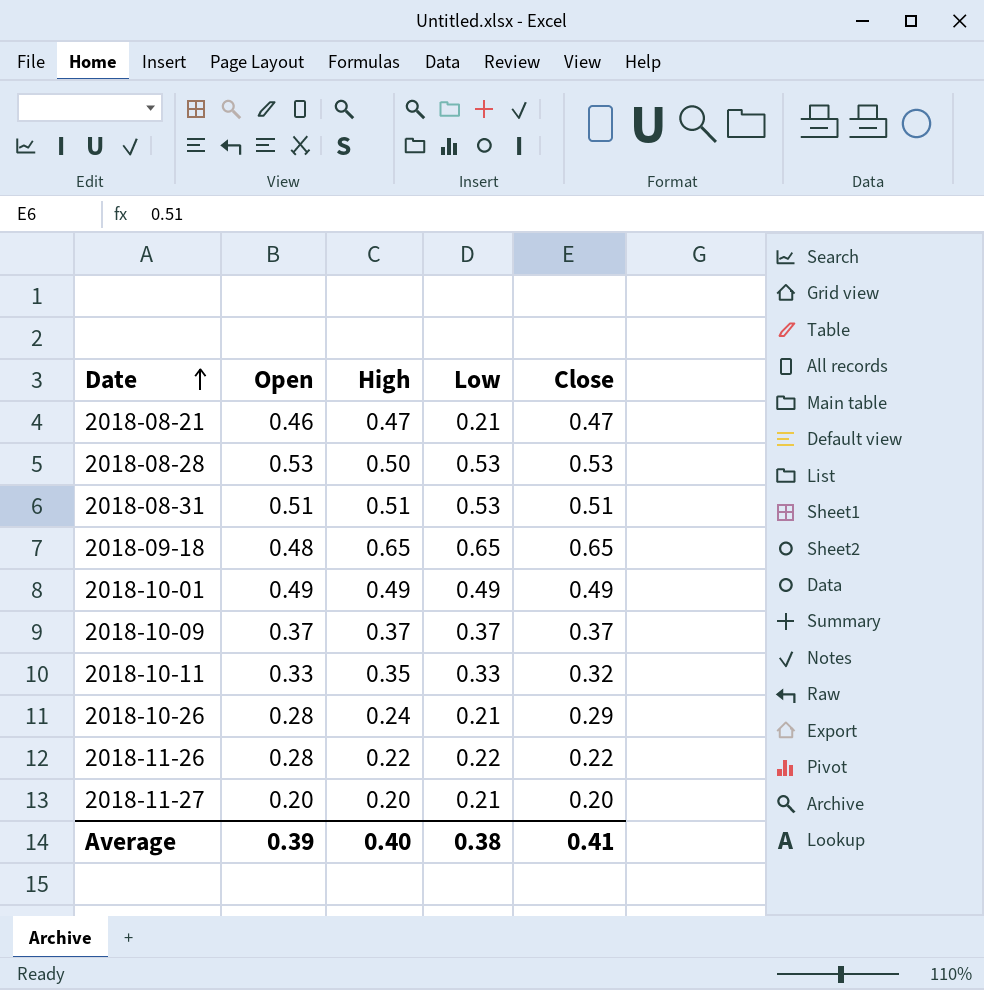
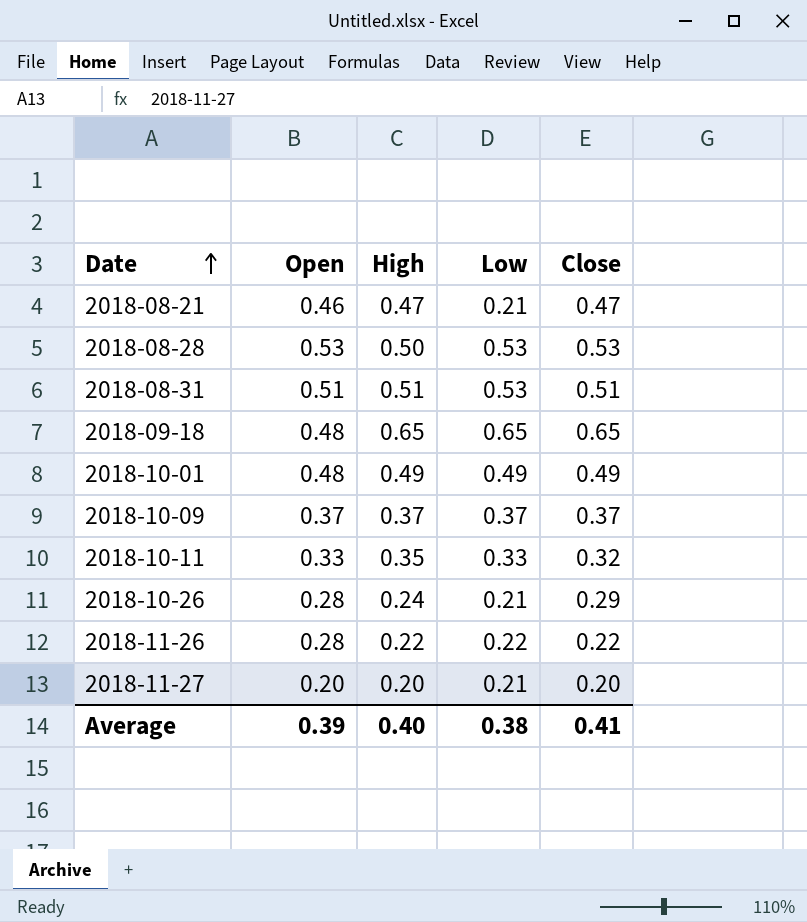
2018-10-01 | Open: 0.49 -> 0.48

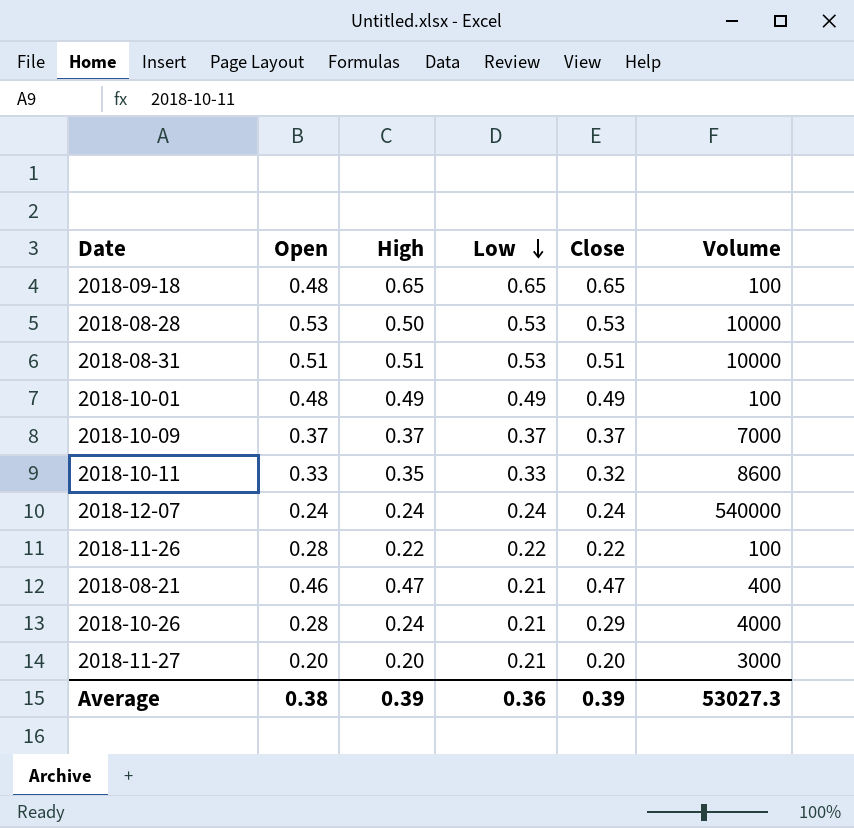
row order: Date ascending -> Low descending
column Volume | position: none -> 6
row 2018-12-07: none -> 0.24 | 0.24 | 0.24 | 0.24 | 540000
Average | Open: 0.39 -> 0.38
Average | High: 0.40 -> 0.39
Average | Low: 0.38 -> 0.36
Average | Close: 0.41 -> 0.39

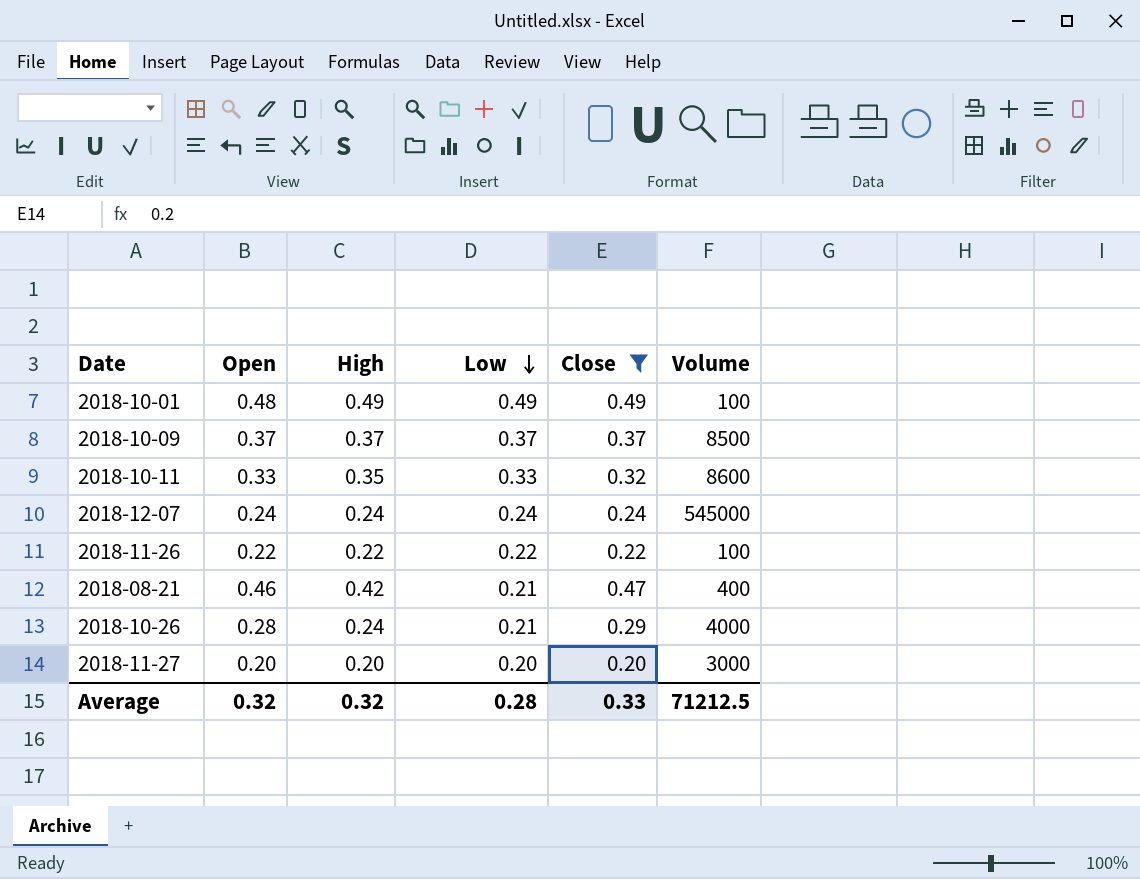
filter: none -> Close <= 0.49
2018-10-09 | Volume: 7000 -> 8500
2018-12-07 | Volume: 540000 -> 545000
2018-11-26 | Open: 0.28 -> 0.22
2018-08-21 | High: 0.47 -> 0.42
2018-11-27 | Low: 0.21 -> 0.20
Average | Open: 0.38 -> 0.32
Average | High: 0.39 -> 0.32
Average | Low: 0.36 -> 0.28
Average | Close: 0.39 -> 0.33
Average | Volume: 53027.3 -> 71212.5

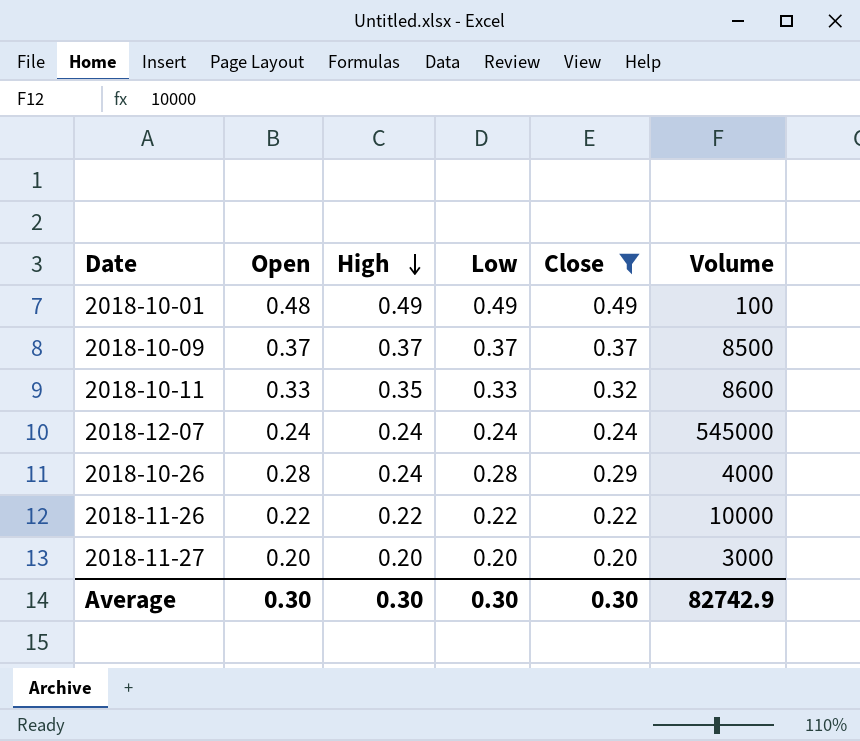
row order: Low descending -> High descending
row 2018-08-21: 0.46 | 0.42 | 0.21 | 0.47 | 400 -> none
2018-10-26 | Low: 0.21 -> 0.28
2018-11-26 | Volume: 100 -> 10000
Average | Open: 0.32 -> 0.30
Average | High: 0.32 -> 0.30
Average | Low: 0.28 -> 0.30
Average | Close: 0.33 -> 0.30
Average | Volume: 71212.5 -> 82742.9

